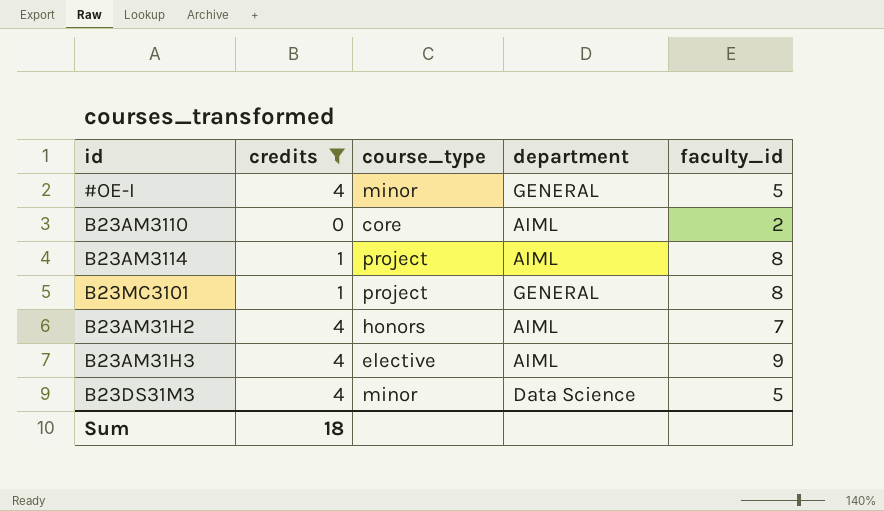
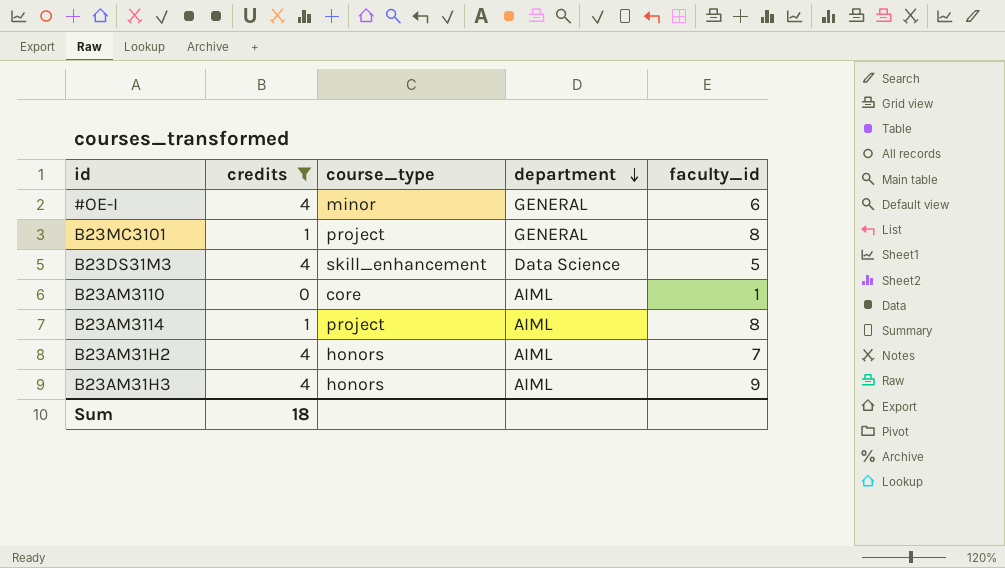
row order: none -> department descending
#OE-I | faculty_id: 5 -> 6
B23DS31M3 | course_type: minor -> skill_enhancement
B23AM3110 | faculty_id: 2 -> 1
B23AM31H3 | course_type: elective -> honors

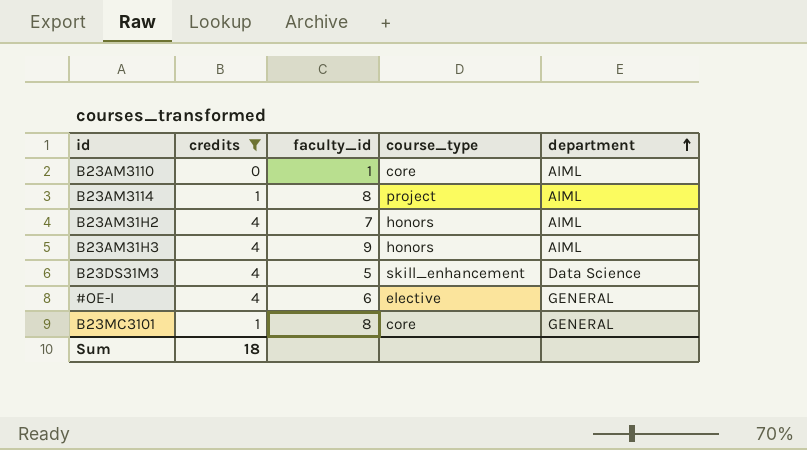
row order: department descending -> department ascending
column faculty_id | position: 5 -> 3
#OE-I | course_type: minor -> elective
B23MC3101 | course_type: project -> core

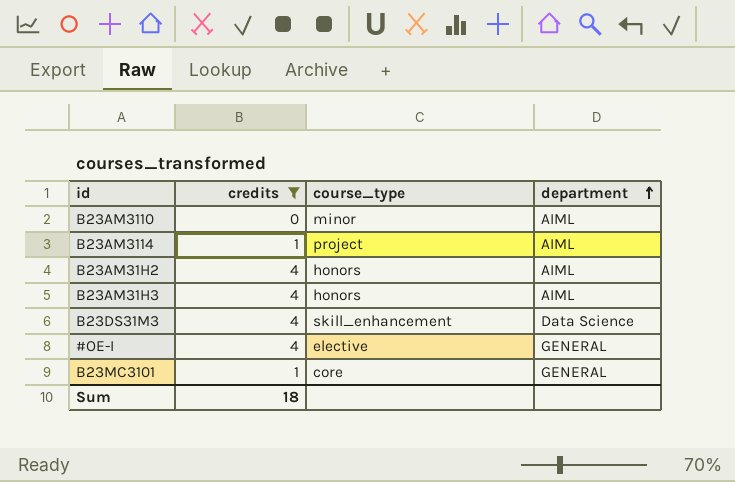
column faculty_id | position: 3 -> none
B23AM3110 | course_type: core -> minor

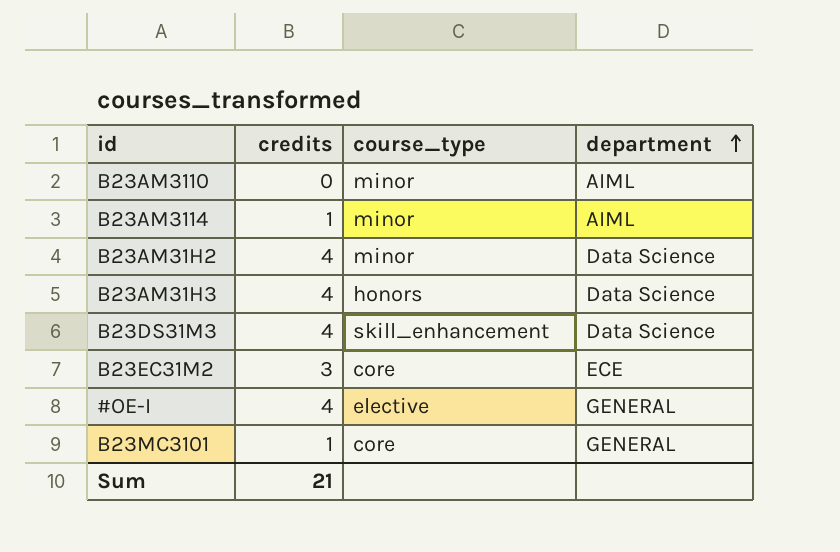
filter: credits != 3 -> none
B23AM3114 | course_type: project -> minor
B23AM31H2 | course_type: honors -> minor
B23AM31H2 | department: AIML -> Data Science
B23AM31H3 | department: AIML -> Data Science
Sum | credits: 18 -> 21

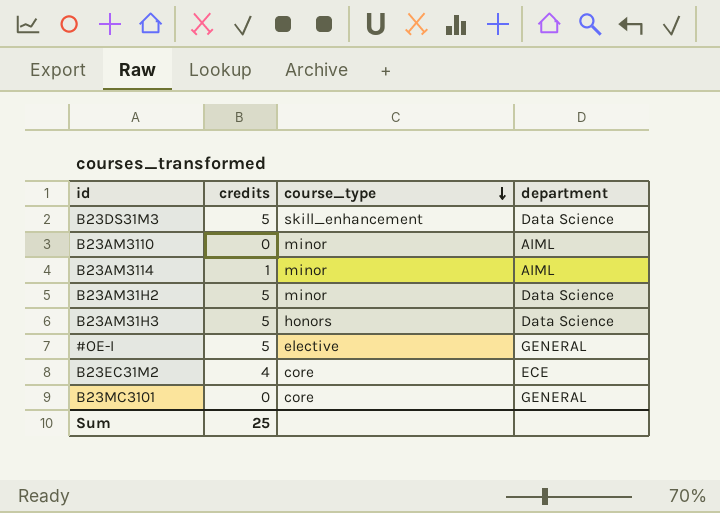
row order: department ascending -> course_type descending
B23DS31M3 | credits: 4 -> 5
B23AM31H2 | credits: 4 -> 5
B23AM31H3 | credits: 4 -> 5
#OE-I | credits: 4 -> 5
B23EC31M2 | credits: 3 -> 4
B23MC3101 | credits: 1 -> 0
Sum | credits: 21 -> 25

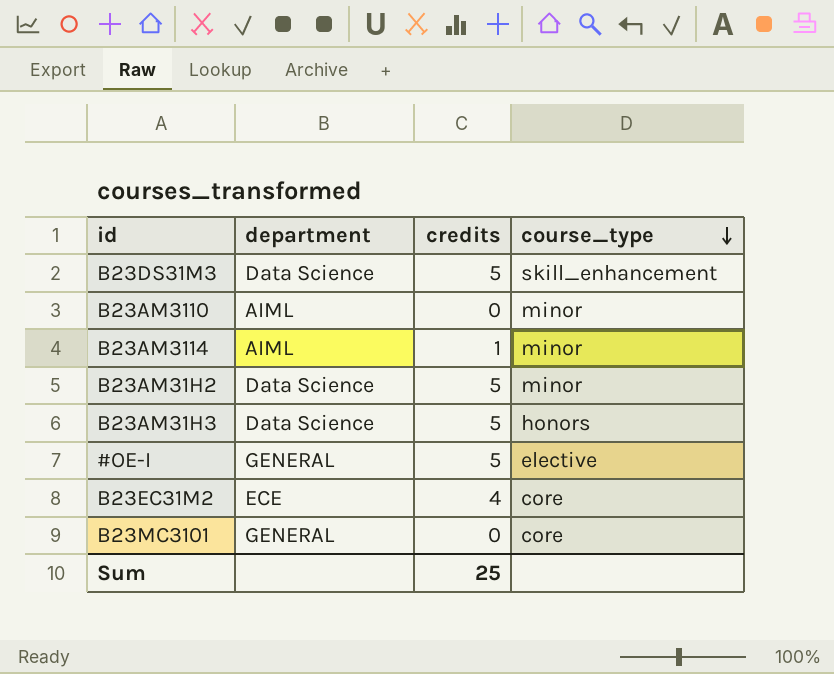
column department | position: 4 -> 2

